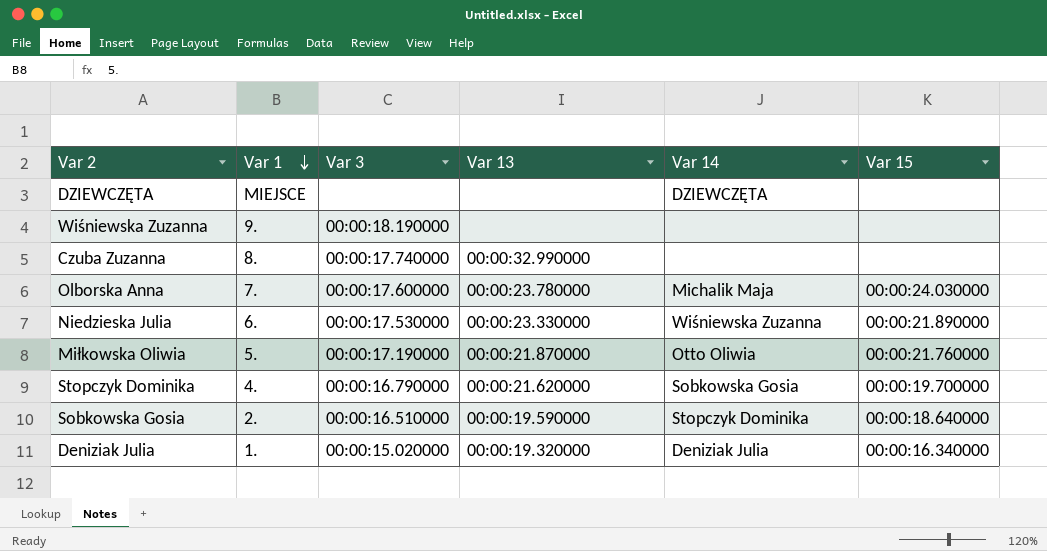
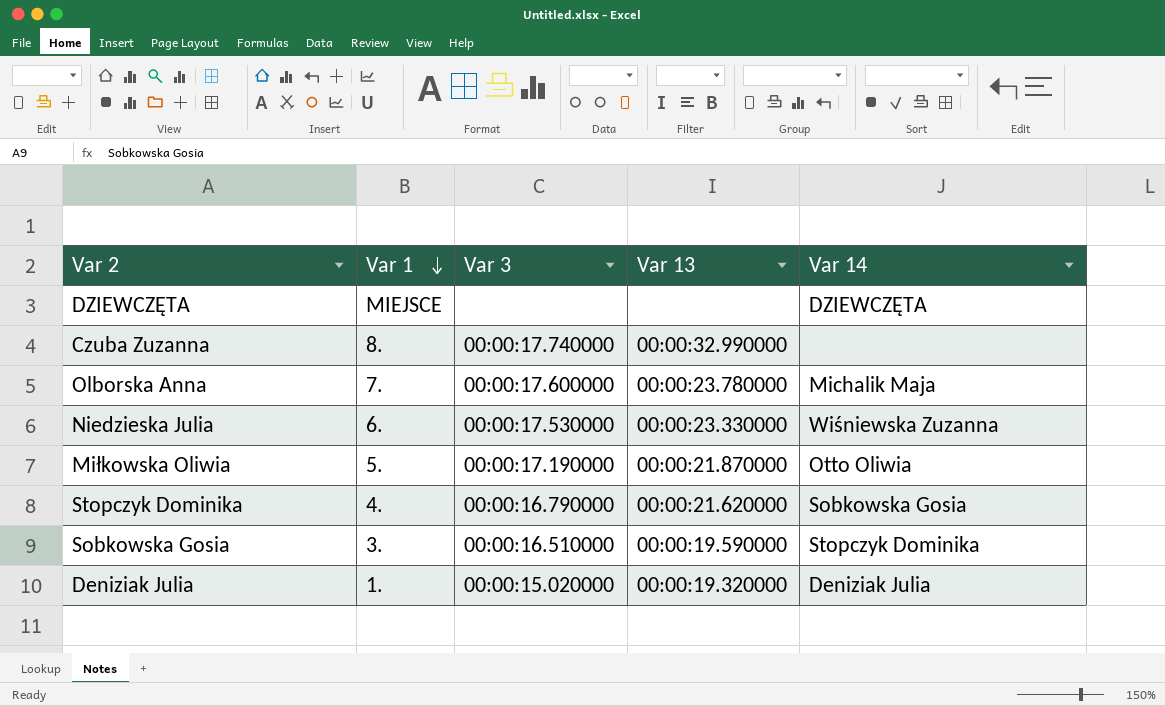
column Var 15 | position: 6 -> none
row Wiśniewska Zuzanna: 9. | 00:00:18.190000 | none | none | none -> none
Sobkowska Gosia | Var 1: 2. -> 3.

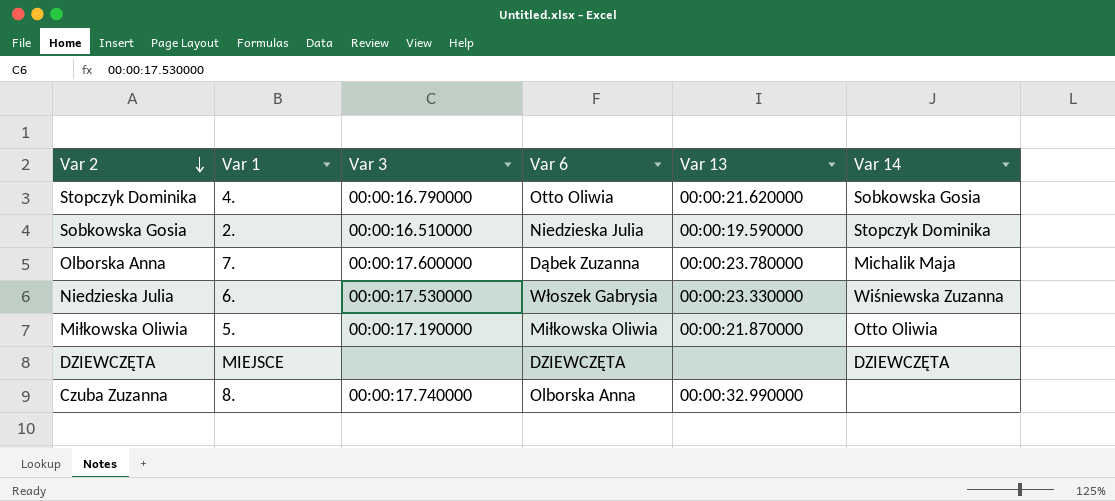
row order: Var 1 descending -> Var 2 descending
column Var 6 | position: none -> 4
row Deniziak Julia: 1. | 00:00:15.020000 | 00:00:19.320000 | Deniziak Julia -> none
Sobkowska Gosia | Var 1: 3. -> 2.

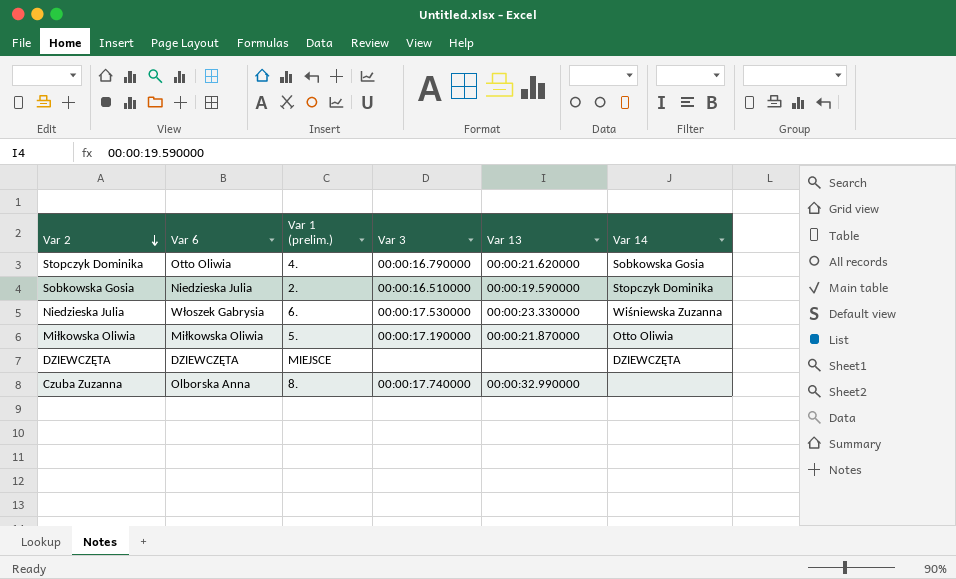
column Var 6 | position: 4 -> 2
column name: Var 1 -> Var 1 (prelim.)
row Olborska Anna: 7. | 00:00:17.600000 | Dąbek Zuzanna | 00:00:23.780000 | Michalik Maja -> none

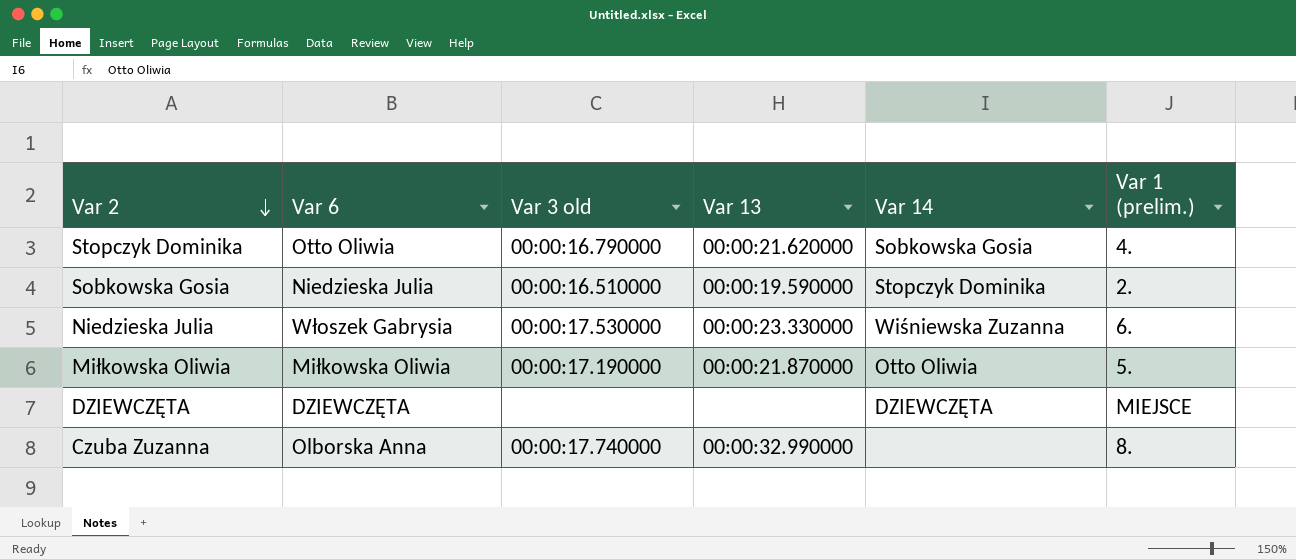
column name: Var 3 -> Var 3 old
column Var 1 (prelim.) | position: 3 -> 6

